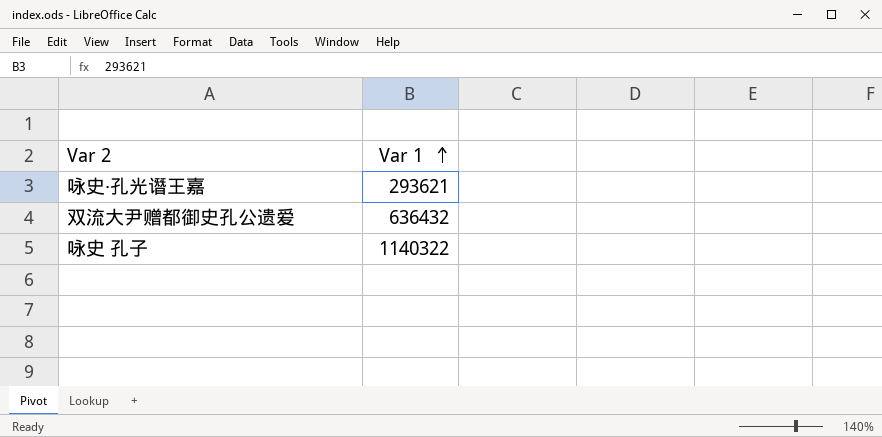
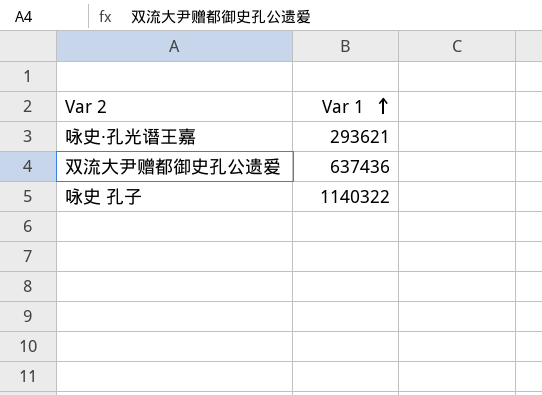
双流大尹赠都御史孔公遗爱 | Var 1: 636432 -> 637436

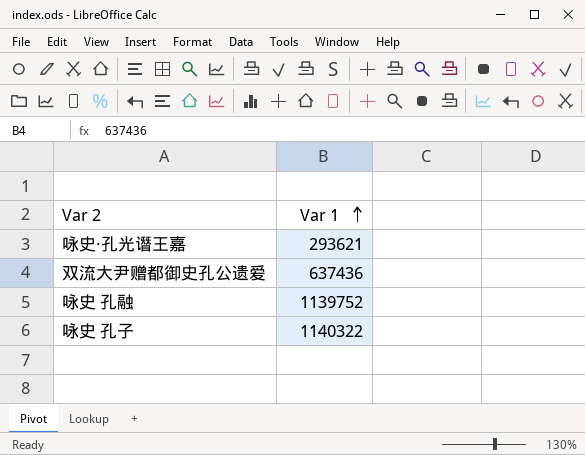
row 咏史 孔融: none -> 1139752

